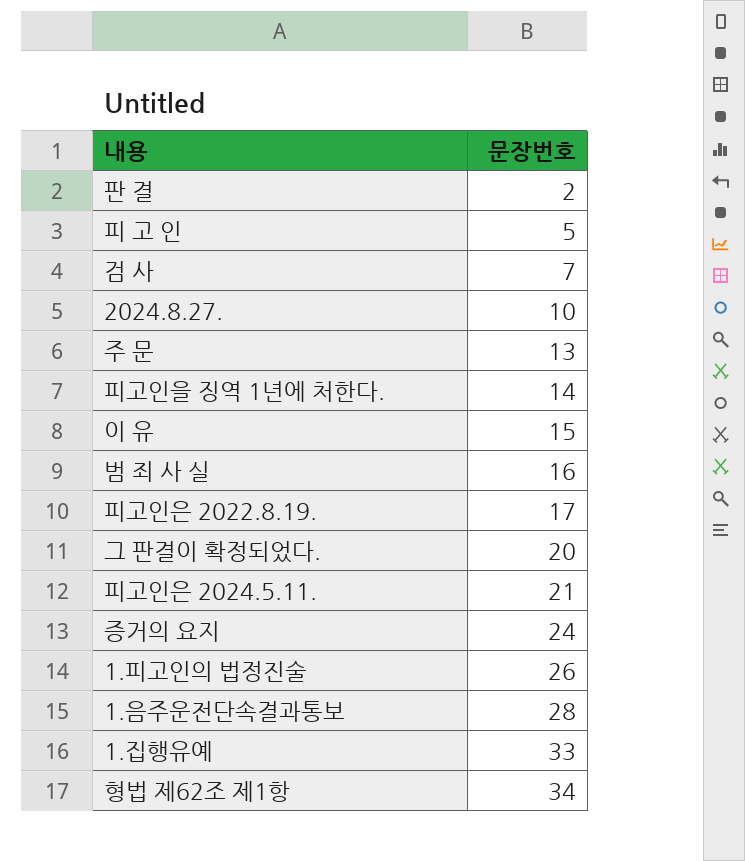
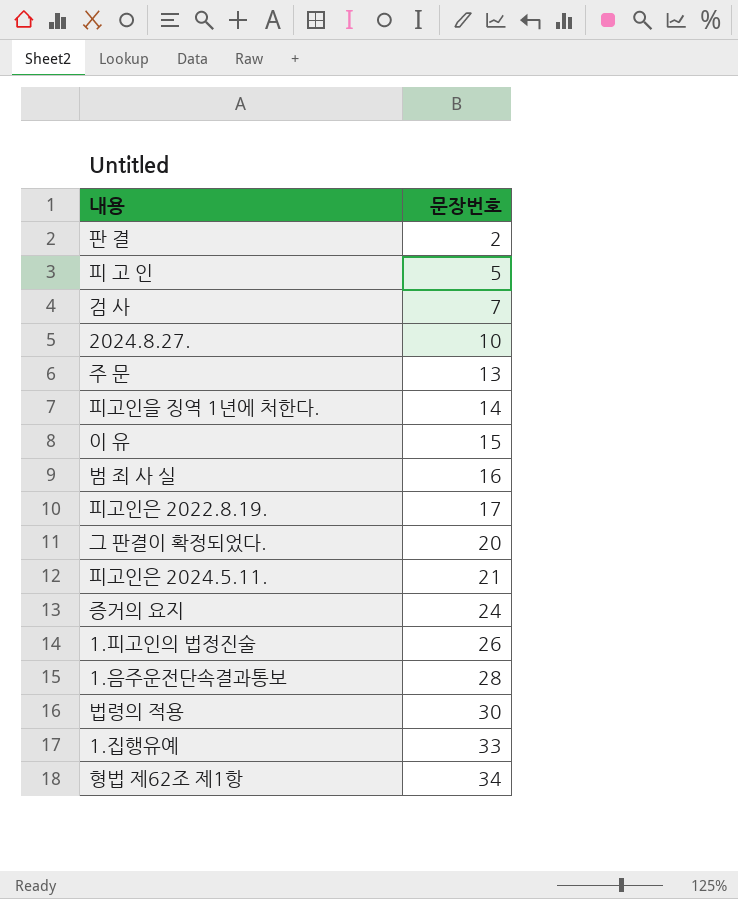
row 법령의 적용: none -> 30

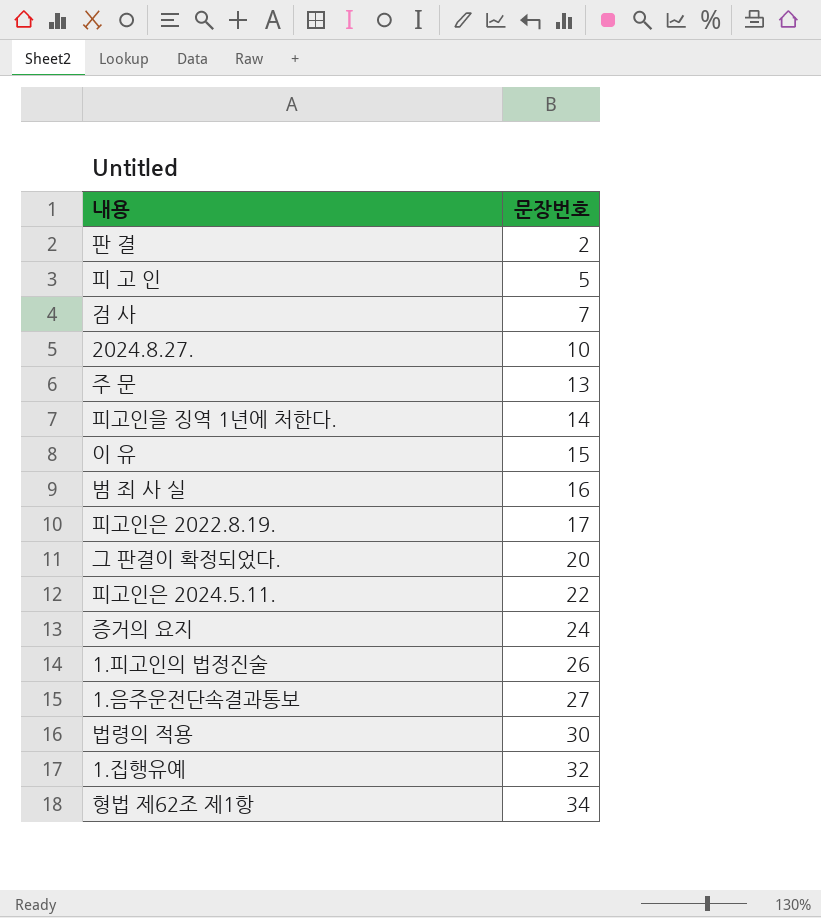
피고인은 2024.5.11. | 문장번호: 21 -> 22
1.음주운전단속결과통보 | 문장번호: 28 -> 27
1.집행유예 | 문장번호: 33 -> 32

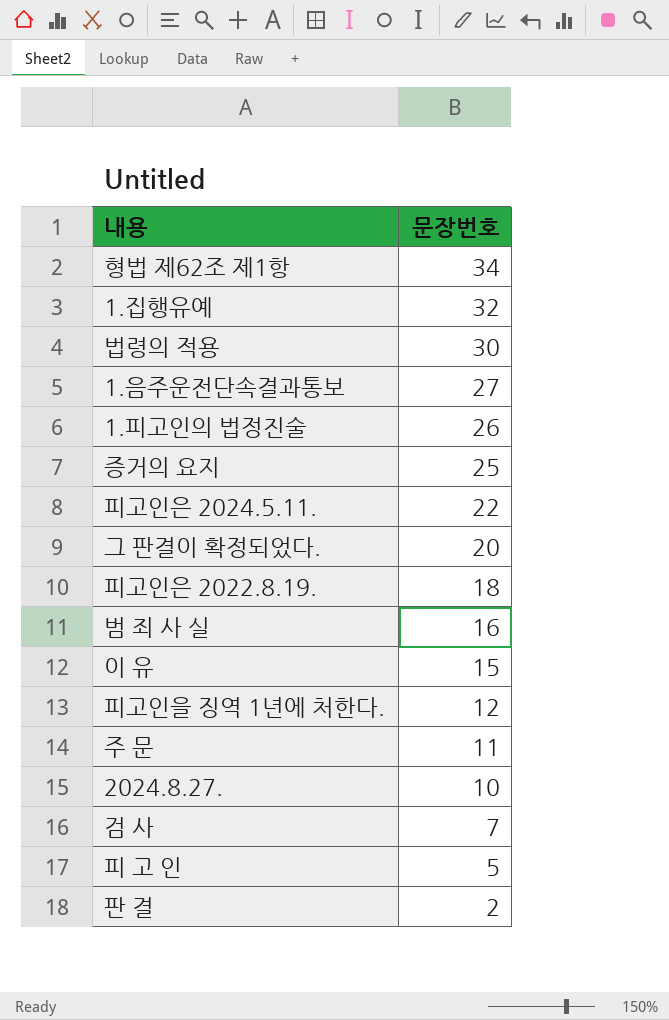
row order: 문장번호 ascending -> 문장번호 descending
증거의 요지 | 문장번호: 24 -> 25
피고인은 2022.8.19. | 문장번호: 17 -> 18
피고인을 징역 1년에 처한다. | 문장번호: 14 -> 12
주 문 | 문장번호: 13 -> 11

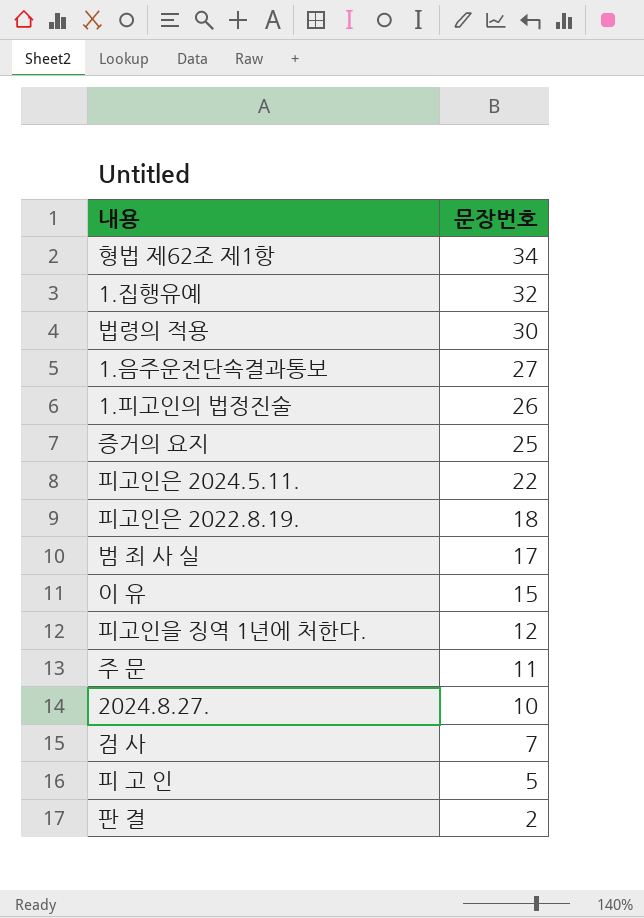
row 그 판결이 확정되었다.: 20 -> none
범 죄 사 실 | 문장번호: 16 -> 17

